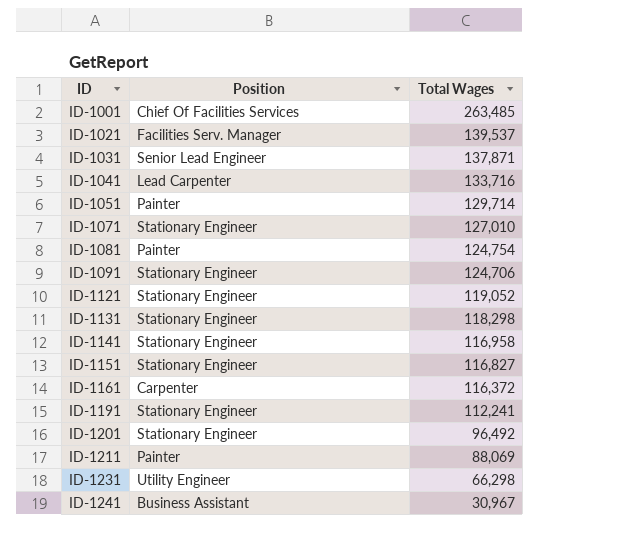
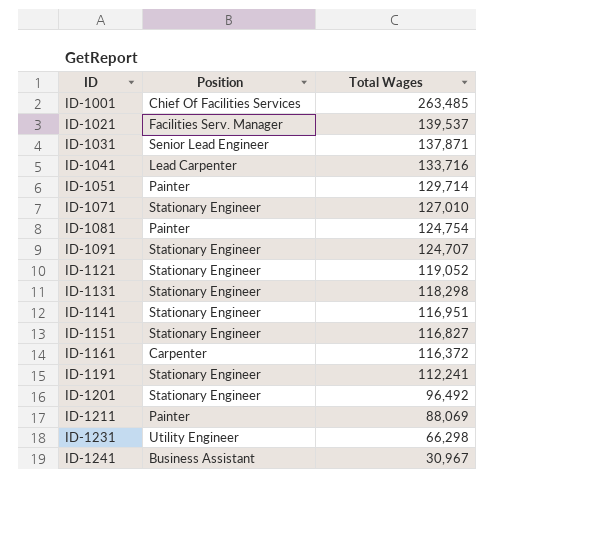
ID-1091 | Total Wages: 124,706 -> 124,707
ID-1141 | Total Wages: 116,958 -> 116,951

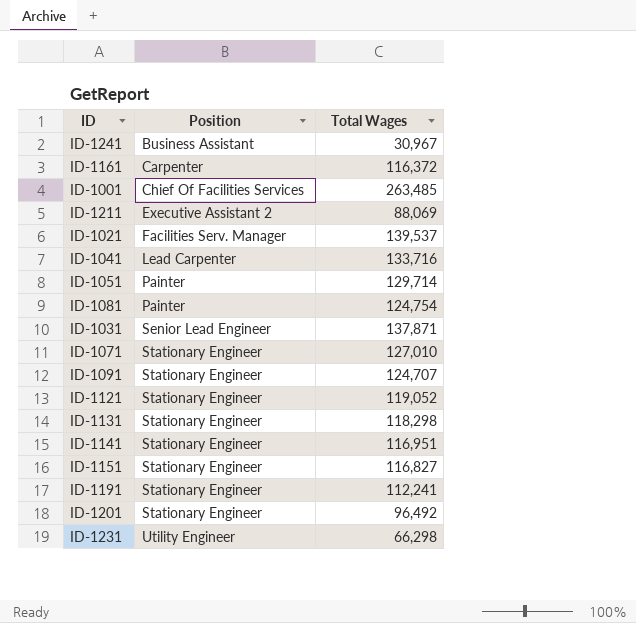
row order: ID ascending -> Position ascending
ID-1211 | Position: Painter -> Executive Assistant 2

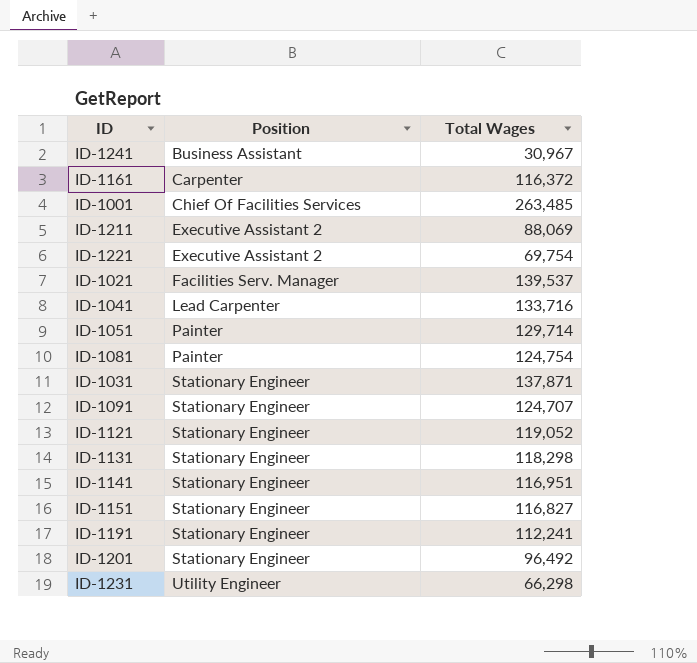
row ID-1071: Stationary Engineer | 127,010 -> none
row ID-1221: none -> Executive Assistant 2 | 69,754
ID-1031 | Position: Senior Lead Engineer -> Stationary Engineer

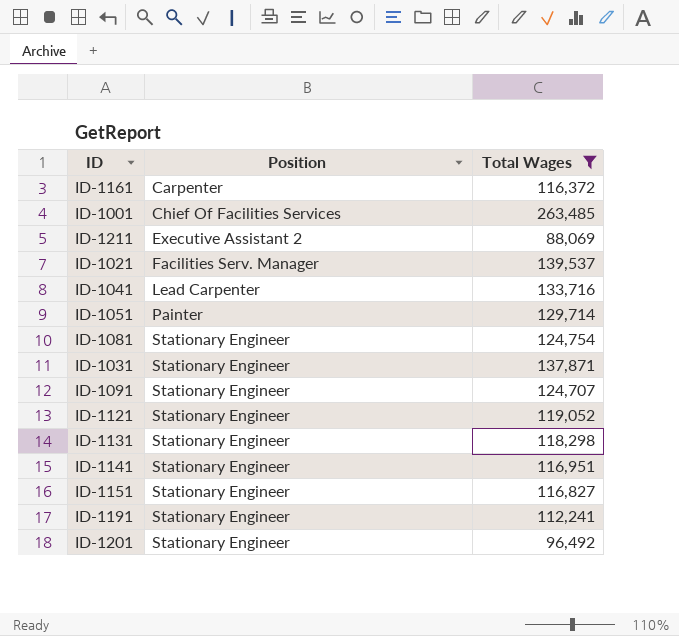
filter: none -> Total Wages >= 88,069
ID-1081 | Position: Painter -> Stationary Engineer

